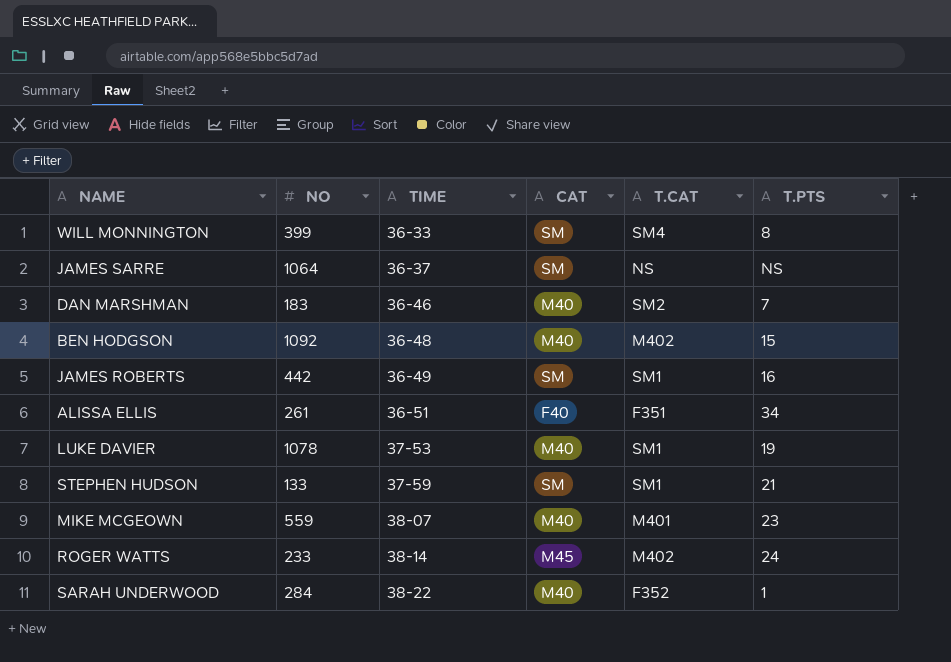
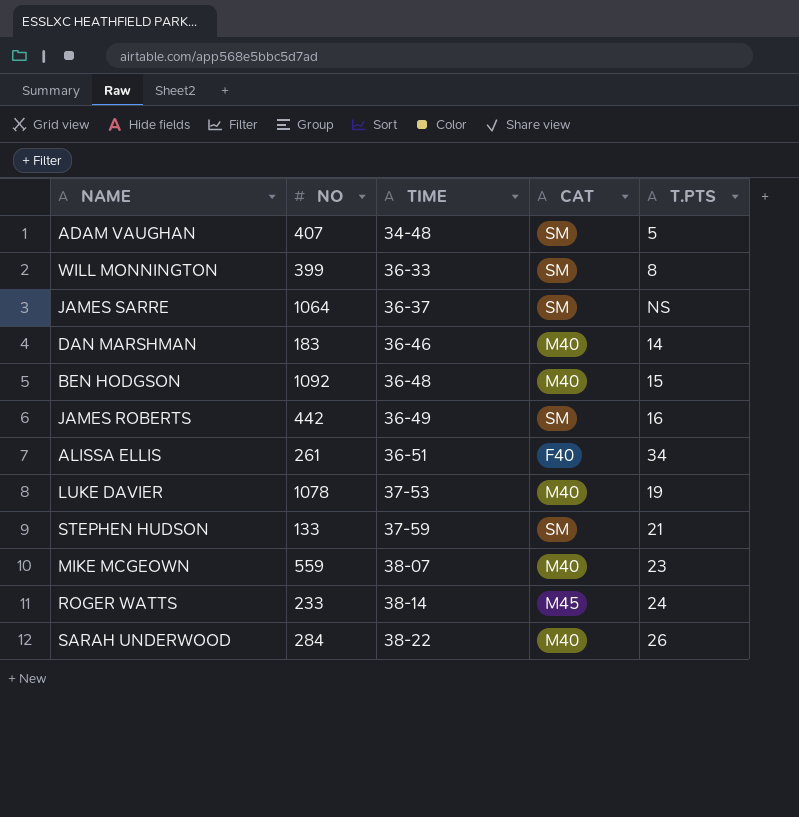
column T.CAT | position: 5 -> none
row ADAM VAUGHAN: none -> 407 | 34-48 | SM | 5
DAN MARSHMAN | T.PTS: 7 -> 14
SARAH UNDERWOOD | T.PTS: 1 -> 26

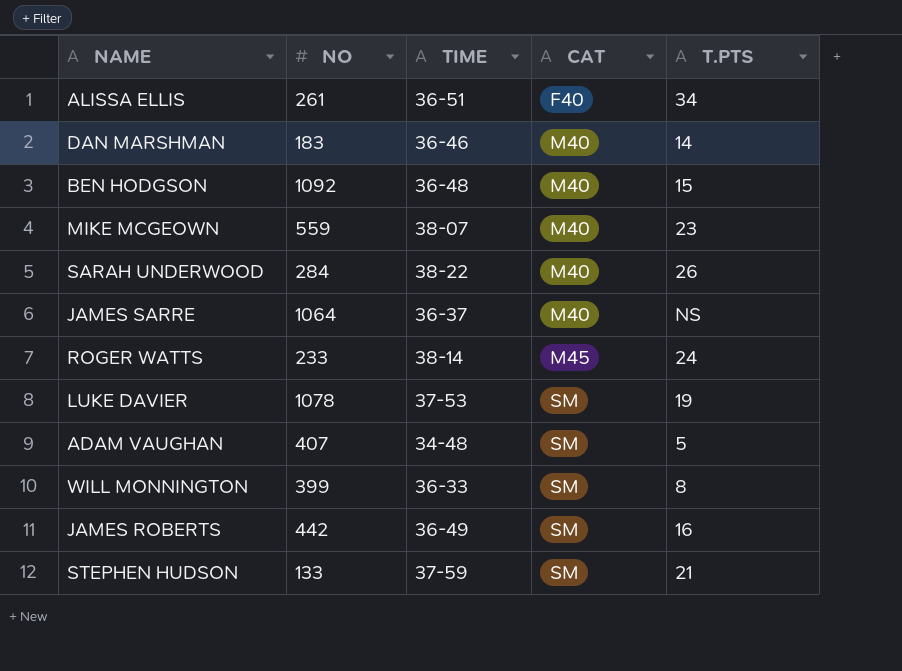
row order: TIME ascending -> CAT ascending
JAMES SARRE | CAT: SM -> M40
LUKE DAVIER | CAT: M40 -> SM

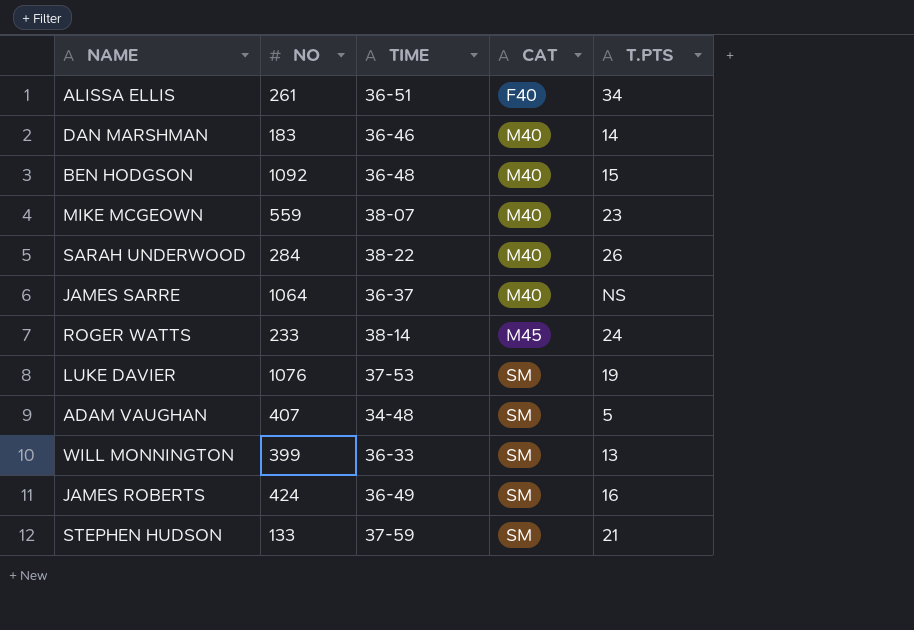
LUKE DAVIER | NO: 1078 -> 1076
WILL MONNINGTON | T.PTS: 8 -> 13
JAMES ROBERTS | NO: 442 -> 424

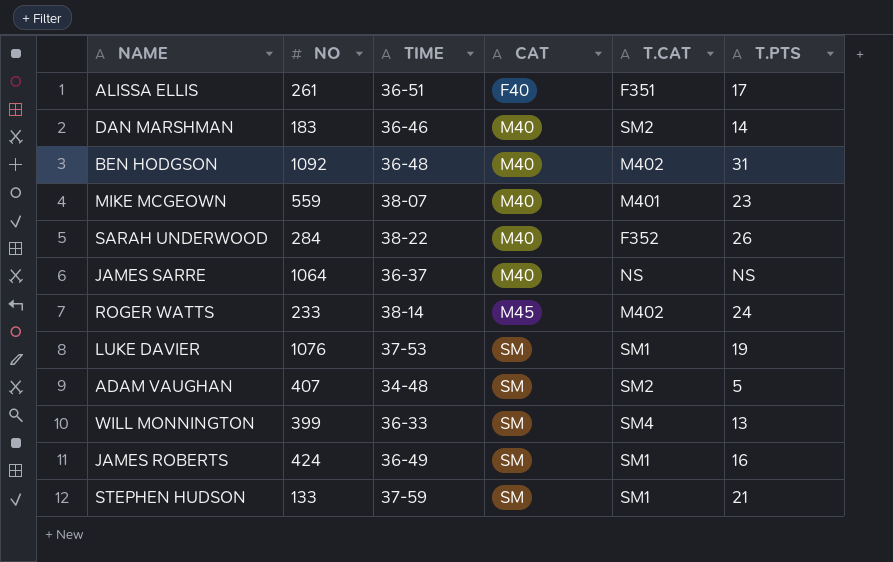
column T.CAT | position: none -> 5
ALISSA ELLIS | T.PTS: 34 -> 17
BEN HODGSON | T.PTS: 15 -> 31

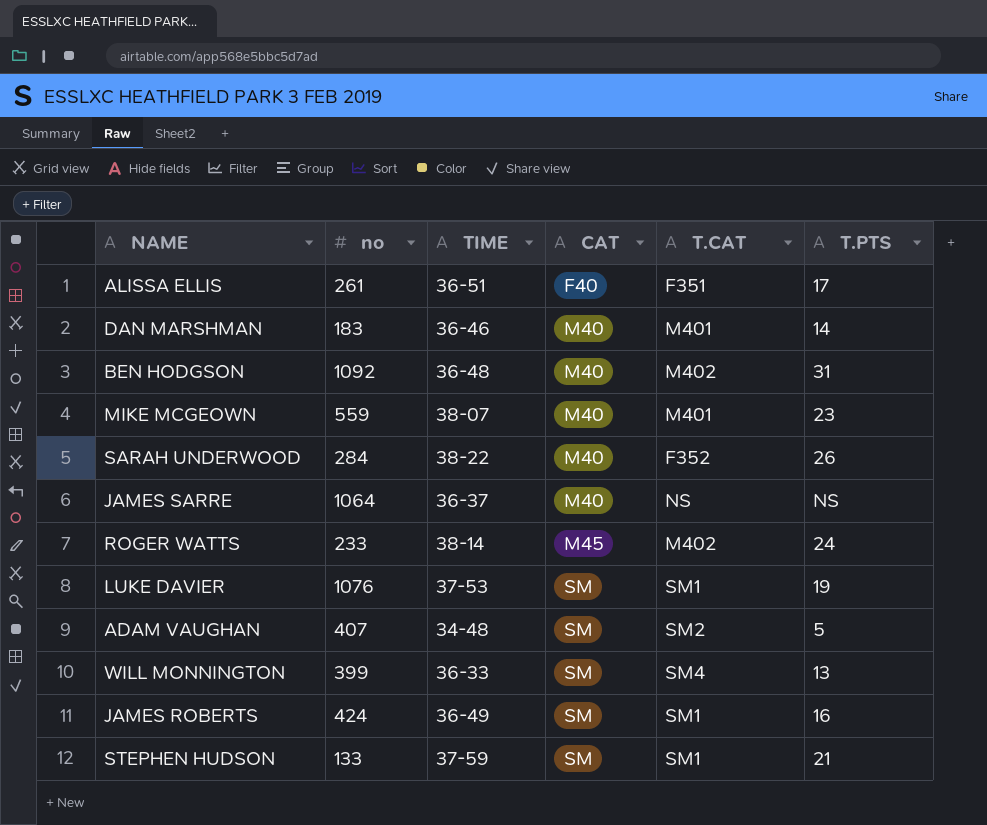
column name: NO -> no
DAN MARSHMAN | T.CAT: SM2 -> M401

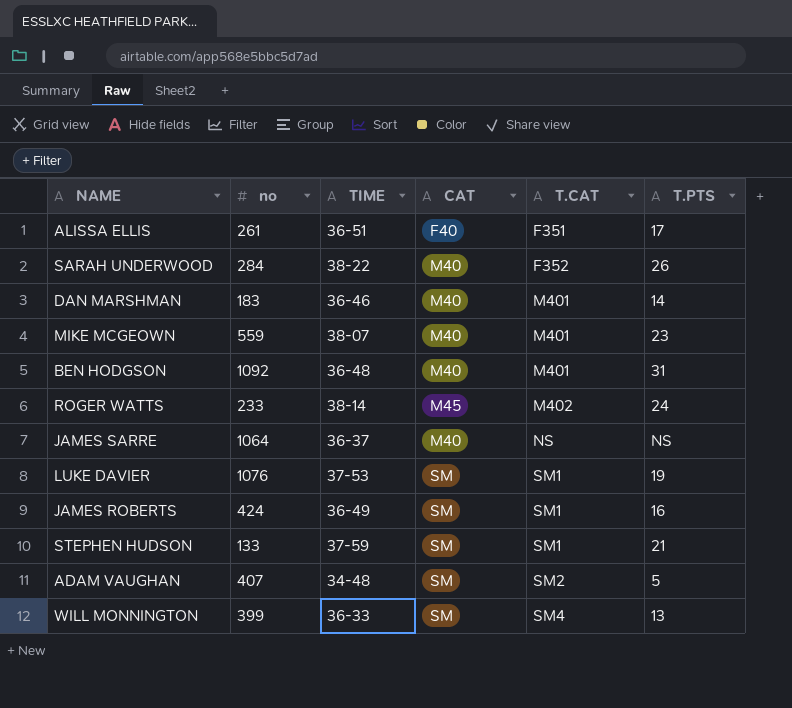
row order: CAT ascending -> T.CAT ascending
BEN HODGSON | T.CAT: M402 -> M401

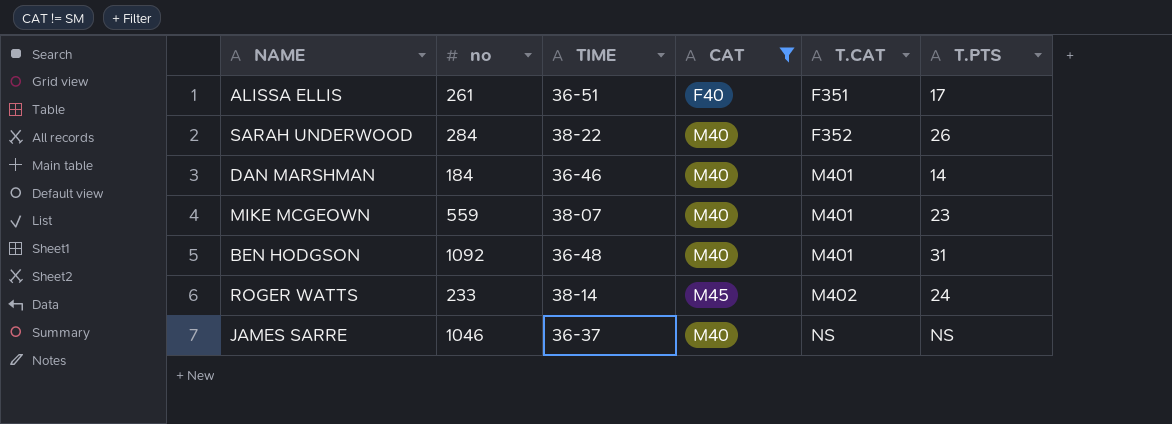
filter: none -> CAT != SM
DAN MARSHMAN | no: 183 -> 184
JAMES SARRE | no: 1064 -> 1046

